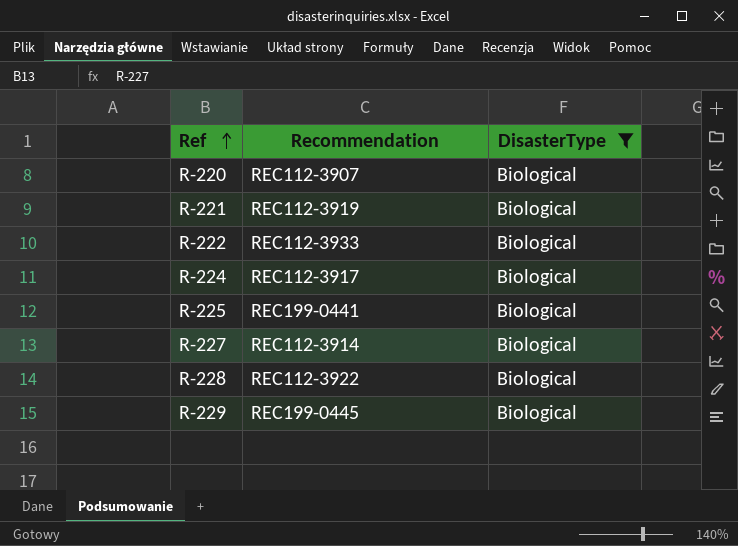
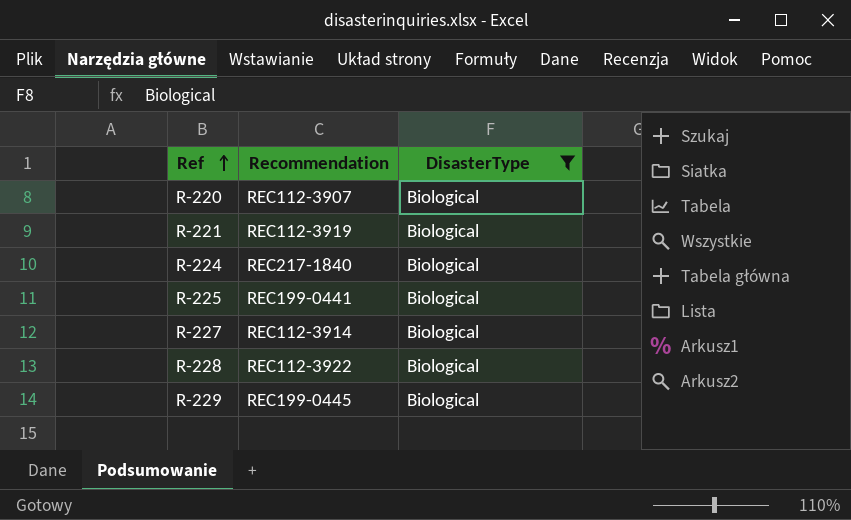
row R-222: REC112-3933 | Biological -> none
R-224 | Recommendation: REC112-3917 -> REC217-1840

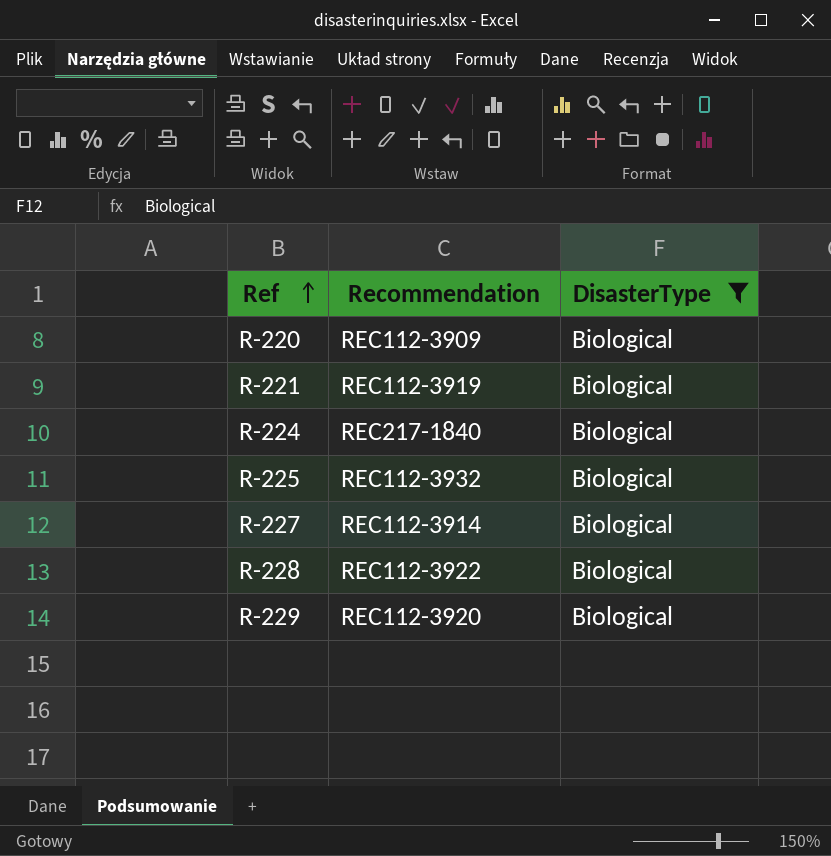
R-220 | Recommendation: REC112-3907 -> REC112-3909
R-225 | Recommendation: REC199-0441 -> REC112-3932
R-229 | Recommendation: REC199-0445 -> REC112-3920

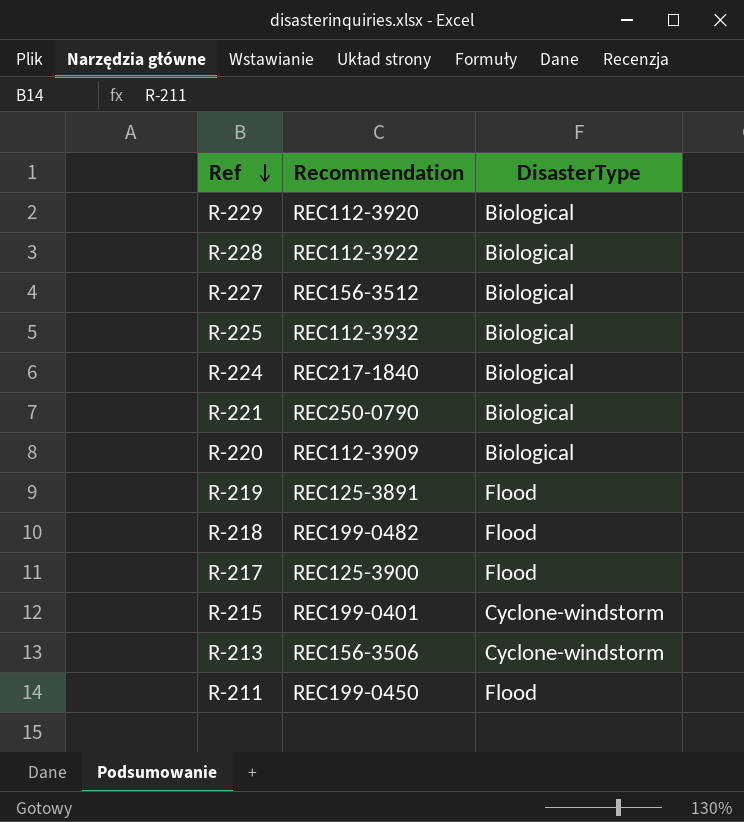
filter: DisasterType = Biological -> none
row order: Ref ascending -> Ref descending
R-227 | Recommendation: REC112-3914 -> REC156-3512
R-221 | Recommendation: REC112-3919 -> REC250-0790

